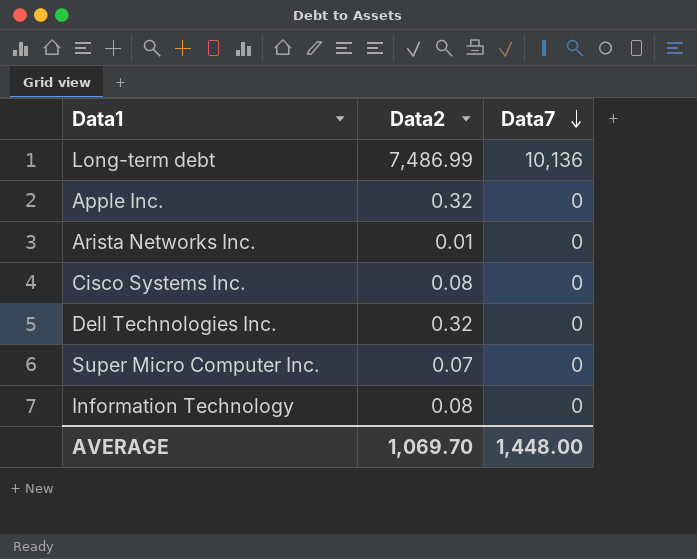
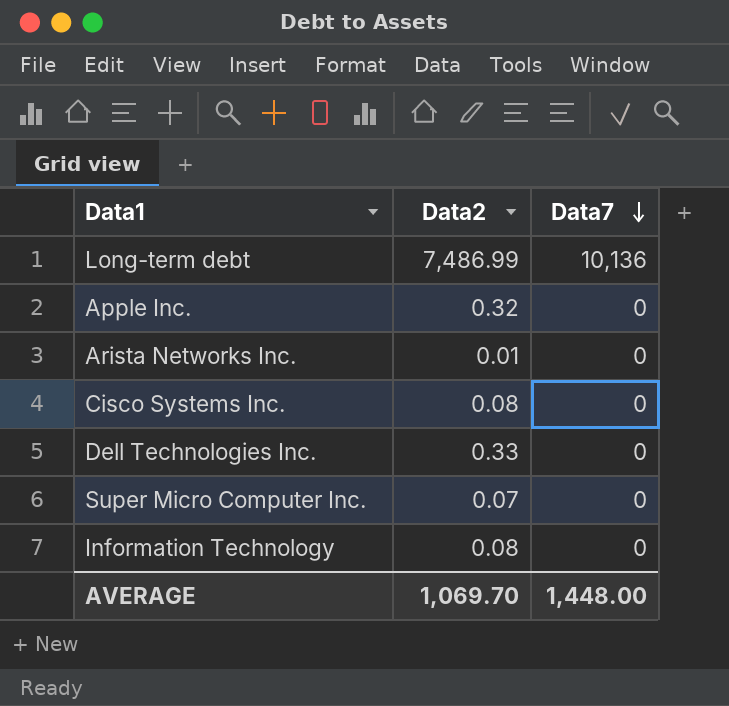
Dell Technologies Inc. | Data2: 0.32 -> 0.33

